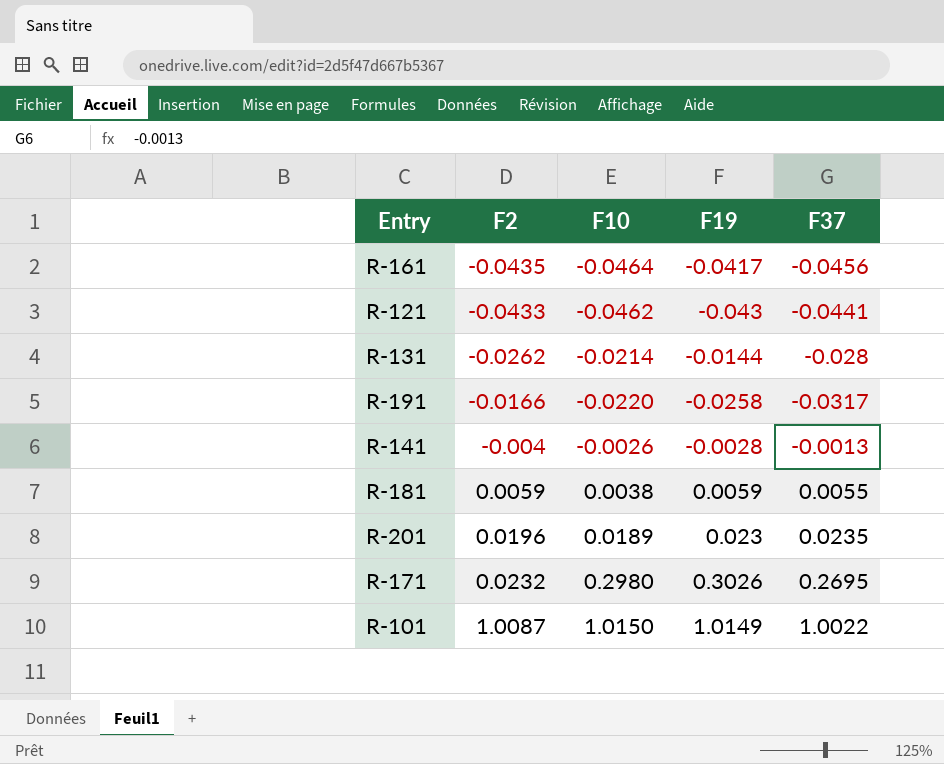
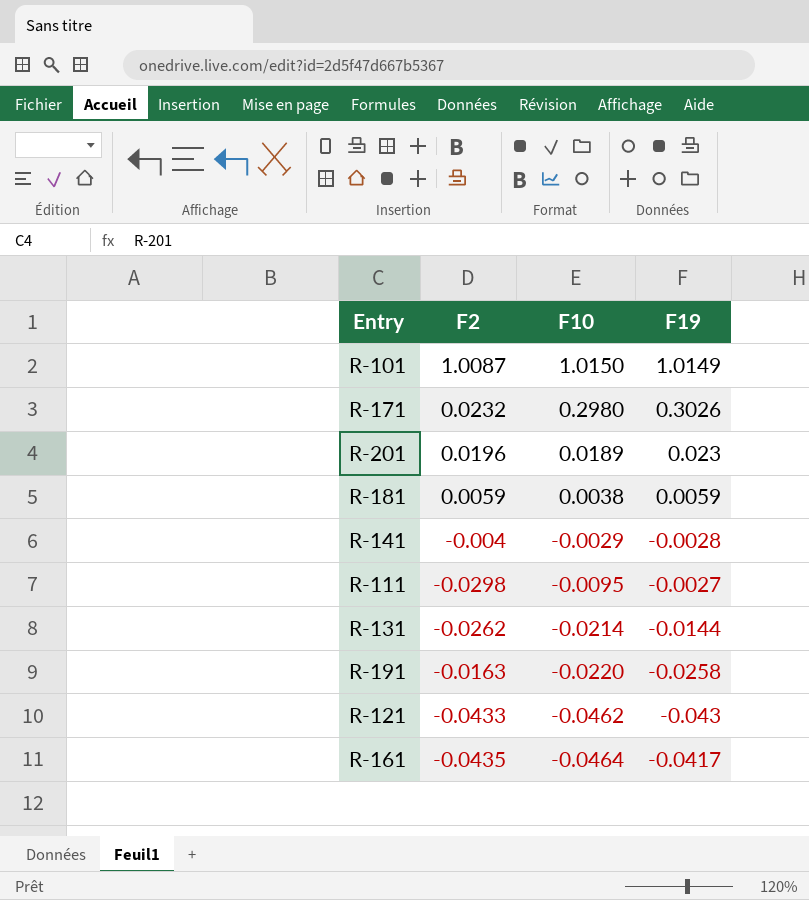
row order: F2 ascending -> F10 descending
column F37 | position: 5 -> none
R-141 | F10: -0.0026 -> -0.0029
row R-111: none -> -0.0298 | -0.0095 | -0.0027
R-191 | F2: -0.0166 -> -0.0163

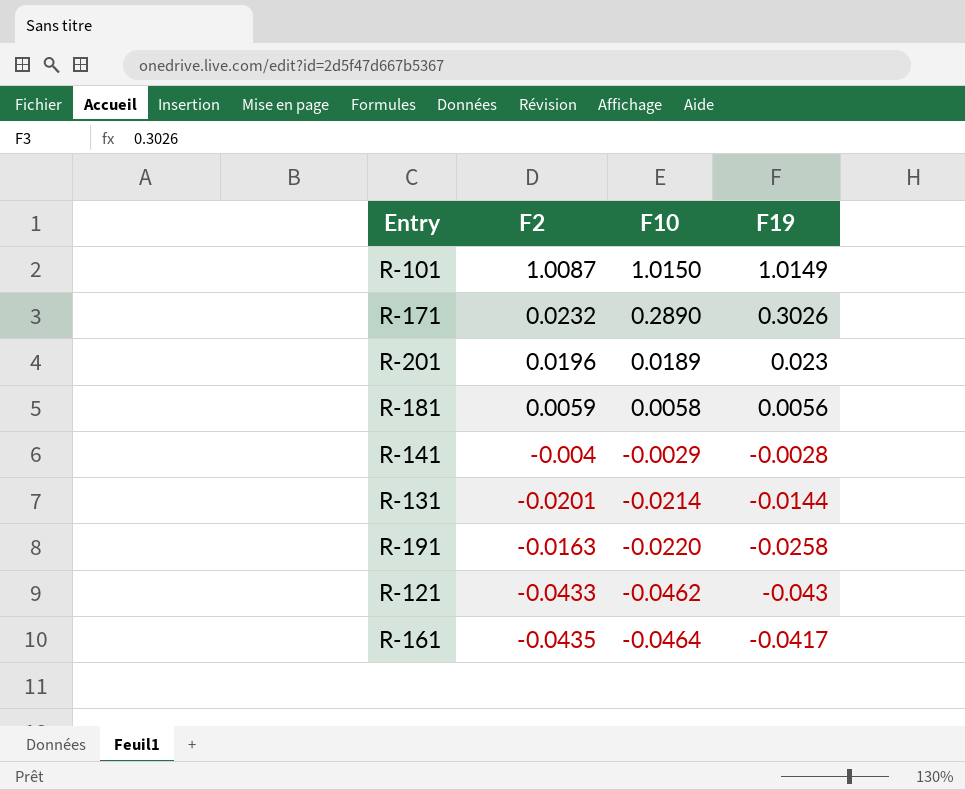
row R-111: -0.0298 | -0.0095 | -0.0027 -> none
R-171 | F10: 0.2980 -> 0.2890
R-181 | F10: 0.0038 -> 0.0058
R-181 | F19: 0.0059 -> 0.0056
R-131 | F2: -0.0262 -> -0.0201

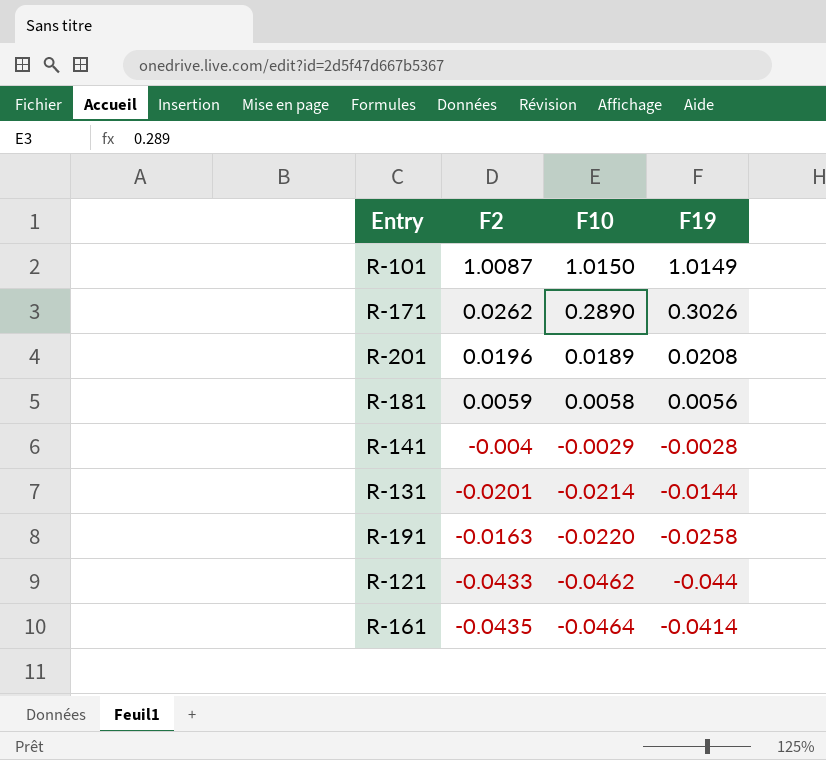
R-171 | F2: 0.0232 -> 0.0262
R-201 | F19: 0.023 -> 0.0208
R-121 | F19: -0.043 -> -0.044
R-161 | F19: -0.0417 -> -0.0414

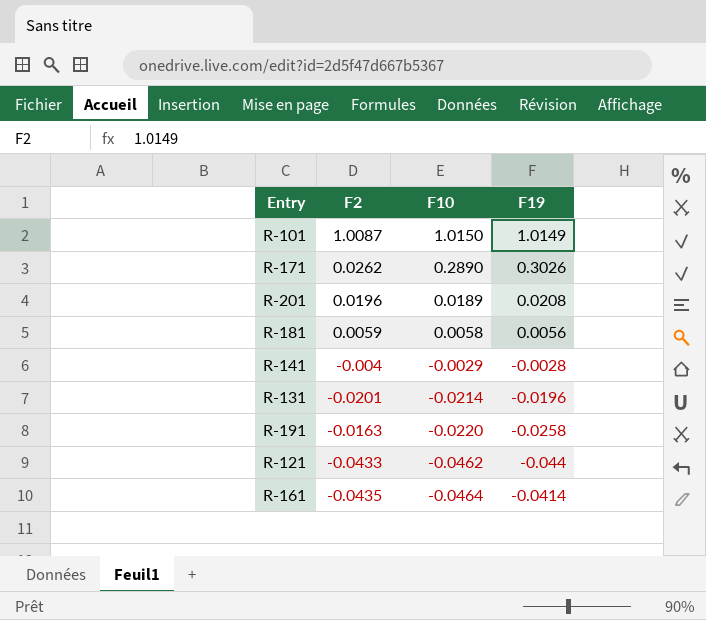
R-131 | F19: -0.0144 -> -0.0196

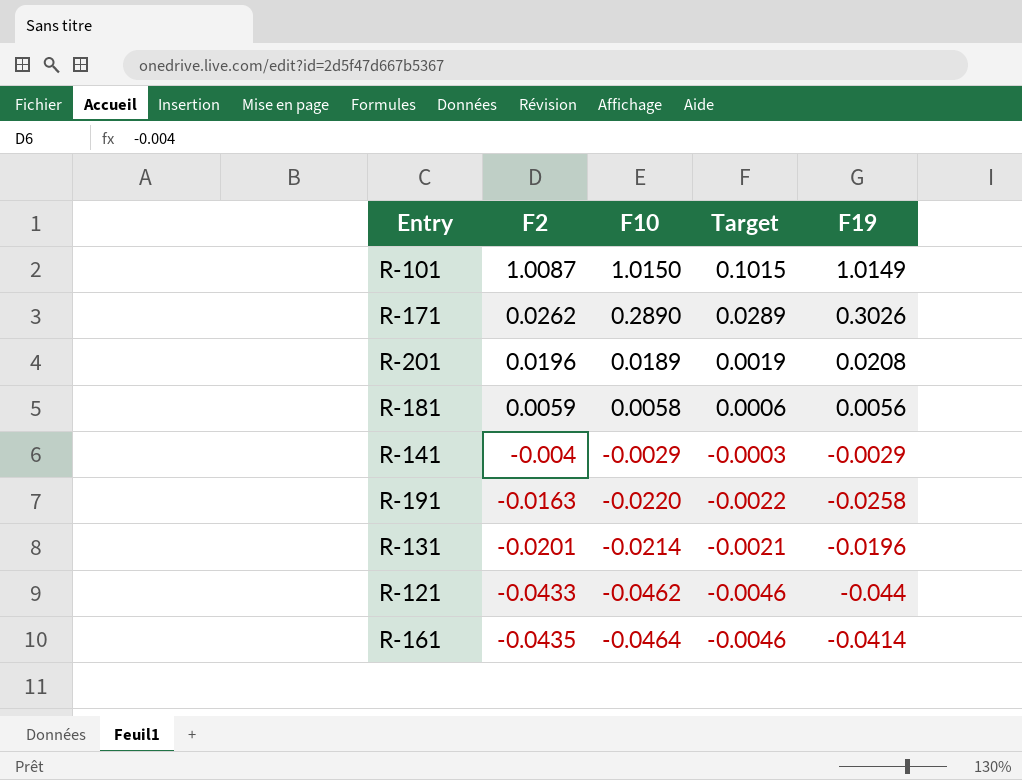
row order: F10 descending -> F2 descending
column Target | formula: none -> [F10] * 0.1
R-141 | F19: -0.0028 -> -0.0029

